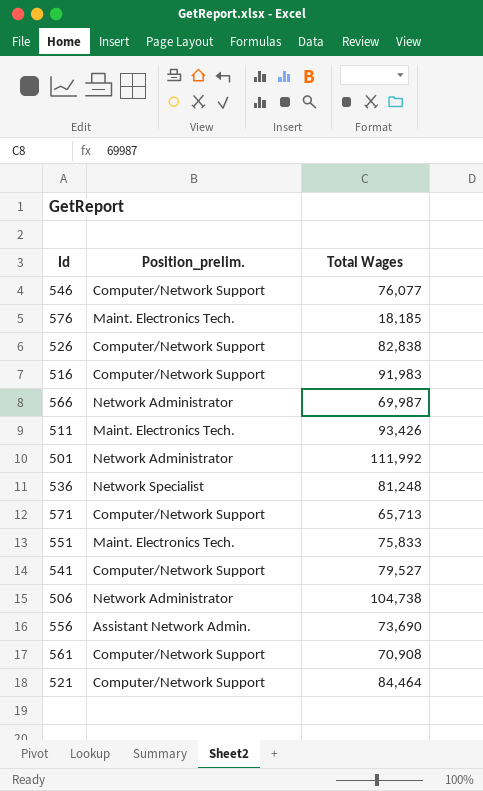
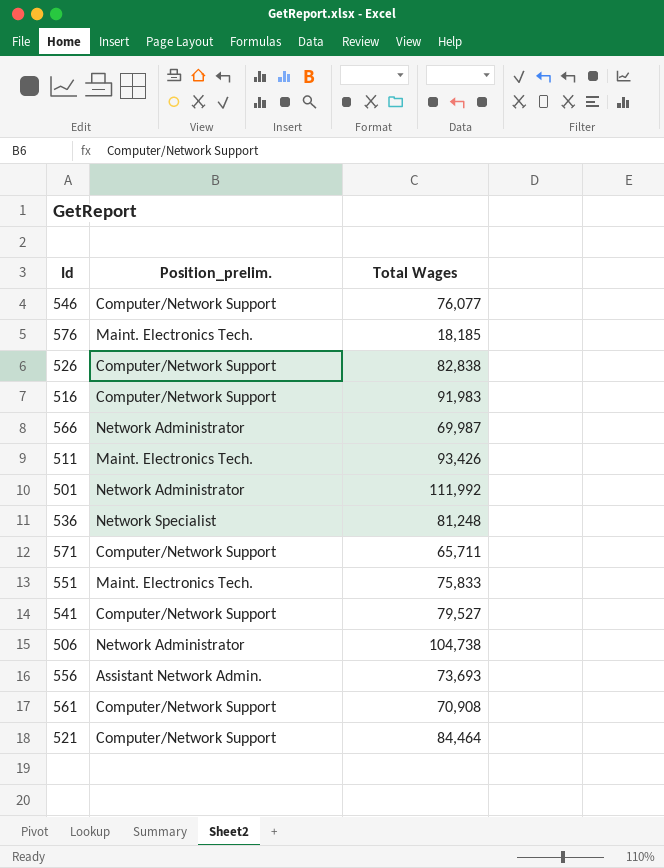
571 | Total Wages: 65,713 -> 65,711
556 | Total Wages: 73,690 -> 73,693

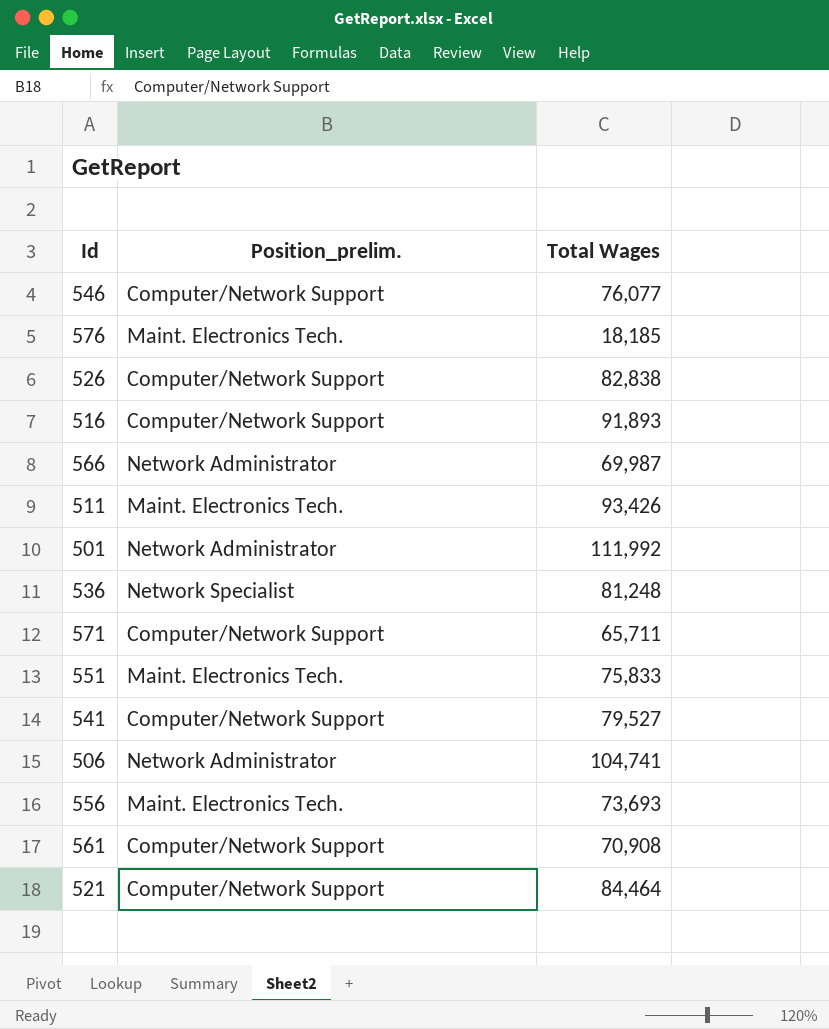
516 | Total Wages: 91,983 -> 91,893
506 | Total Wages: 104,738 -> 104,741
556 | Position_prelim.: Assistant Network Admin. -> Maint. Electronics Tech.

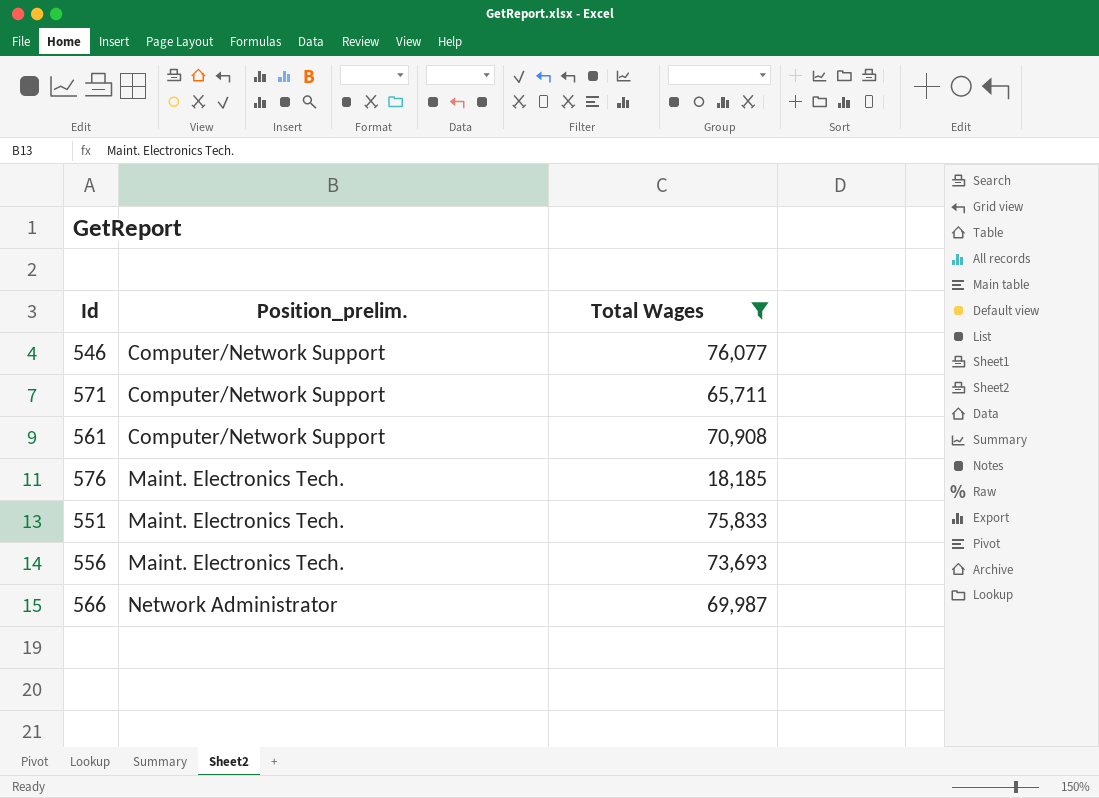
filter: none -> Total Wages <= 76,077
row order: none -> Position_prelim. ascending

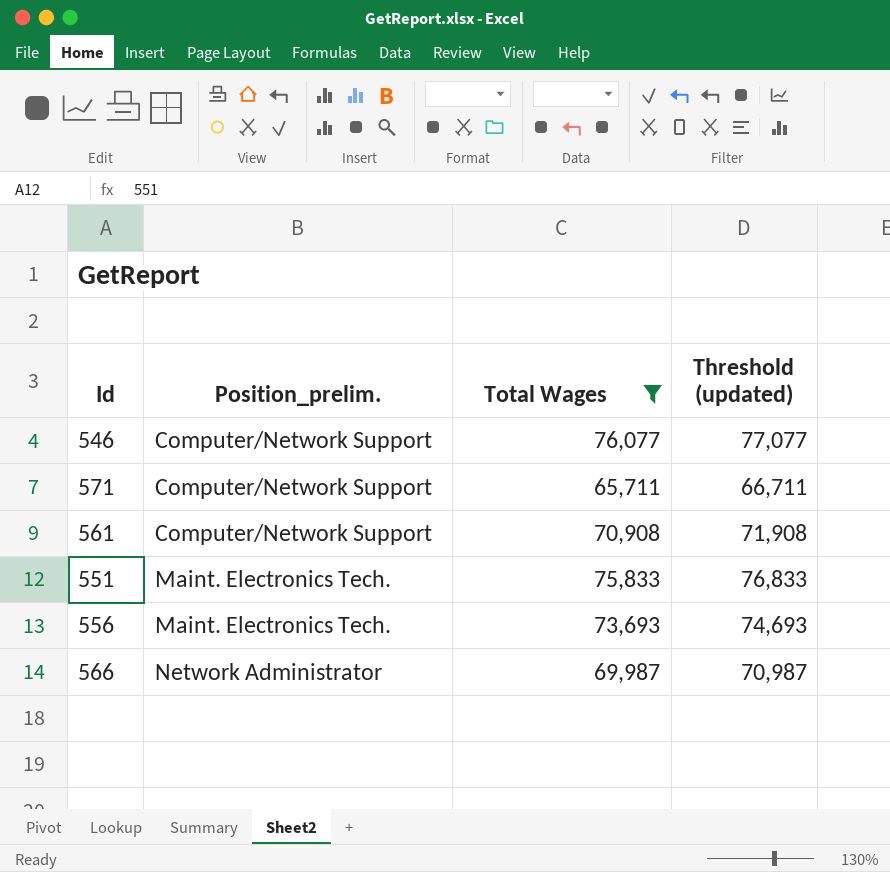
column Threshold (updated) | formula: none -> [Total Wages] + 1000
row 576: Maint. Electronics Tech. | 18,185 -> none

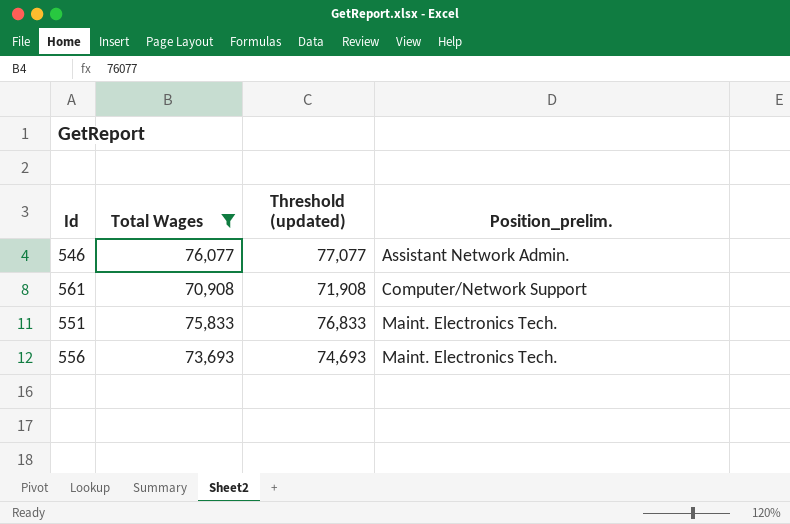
column Position_prelim. | position: 2 -> 4
row 571: Computer/Network Support | 65,711 | 66,711 -> none
row 566: Network Administrator | 69,987 | 70,987 -> none
546 | Position_prelim.: Computer/Network Support -> Assistant Network Admin.

